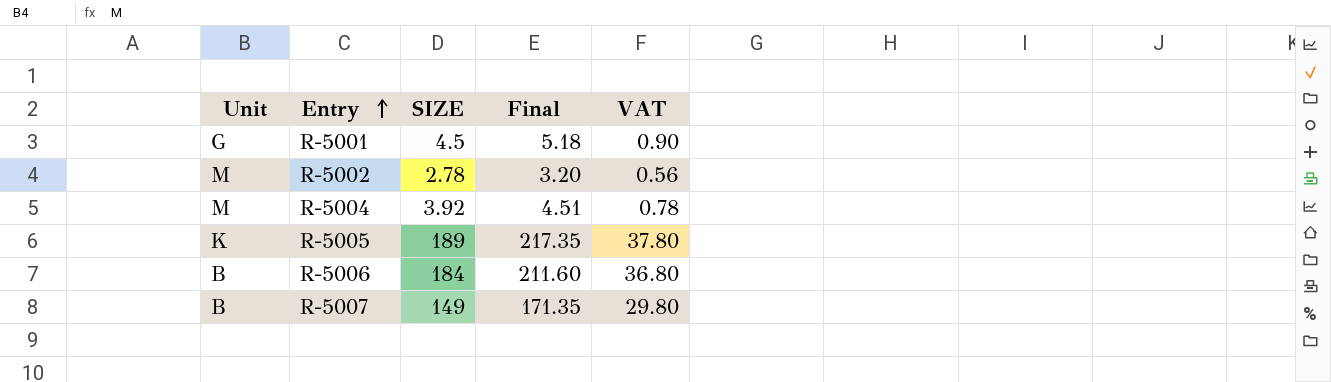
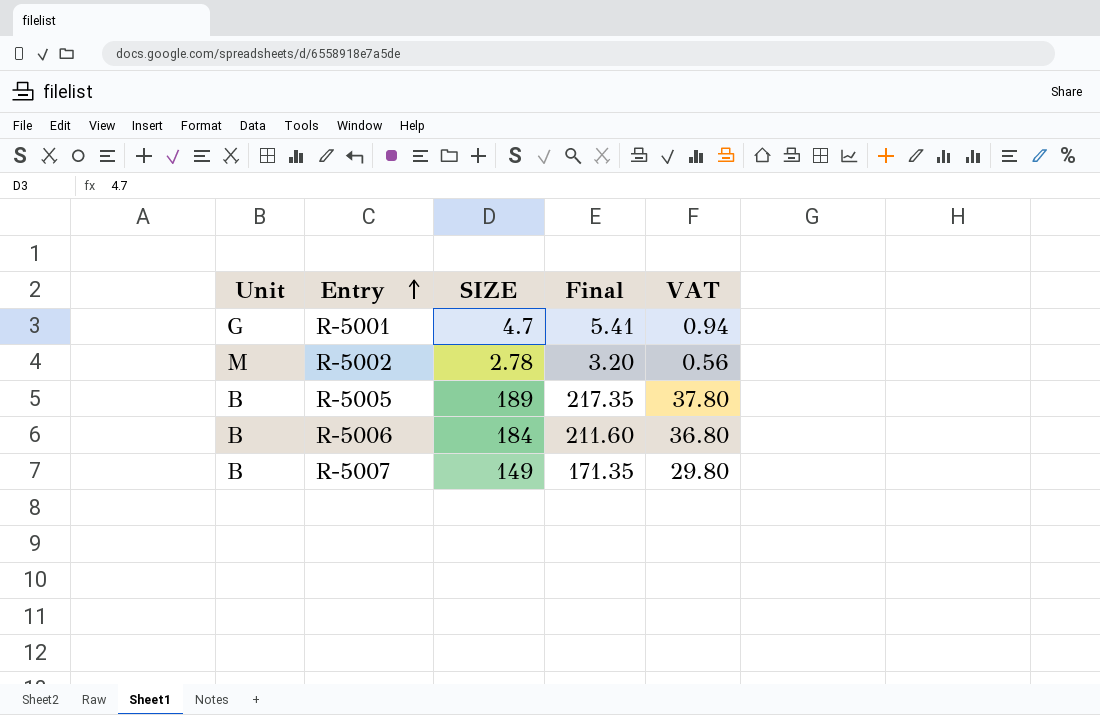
row R-5004: M | 3.92 | 4.51 | 0.78 -> none
R-5001 | SIZE: 4.5 -> 4.7
R-5001 | Final: 5.18 -> 5.41
R-5001 | VAT: 0.90 -> 0.94
R-5005 | Unit: K -> B

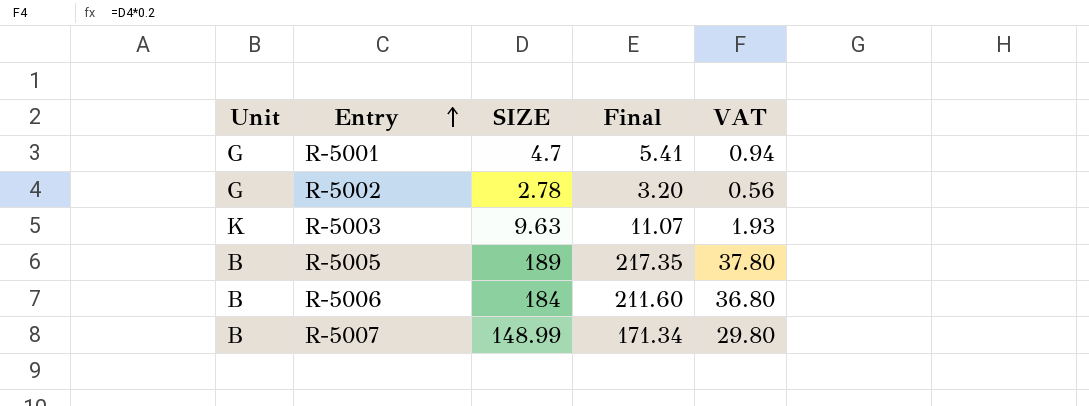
R-5002 | Unit: M -> G
row R-5003: none -> K | 9.63 | 11.07 | 1.93
R-5007 | SIZE: 149 -> 148.99
R-5007 | Final: 171.35 -> 171.34

